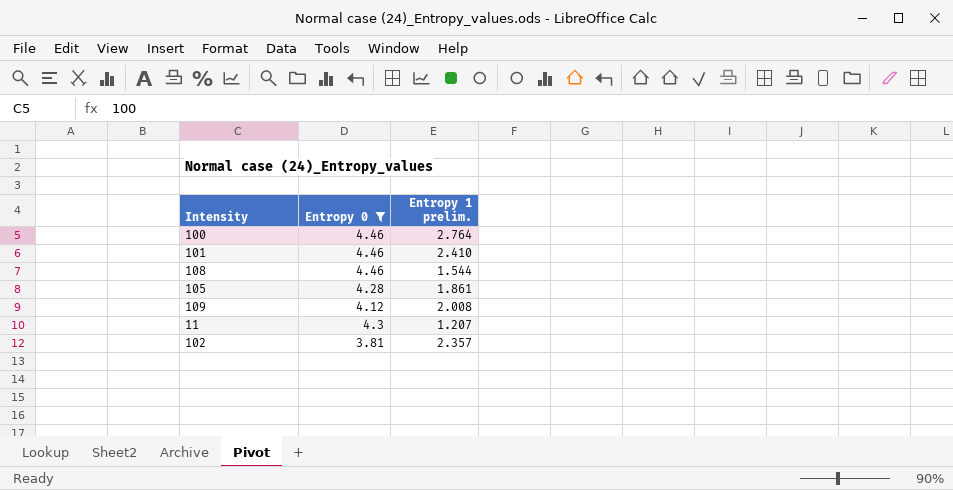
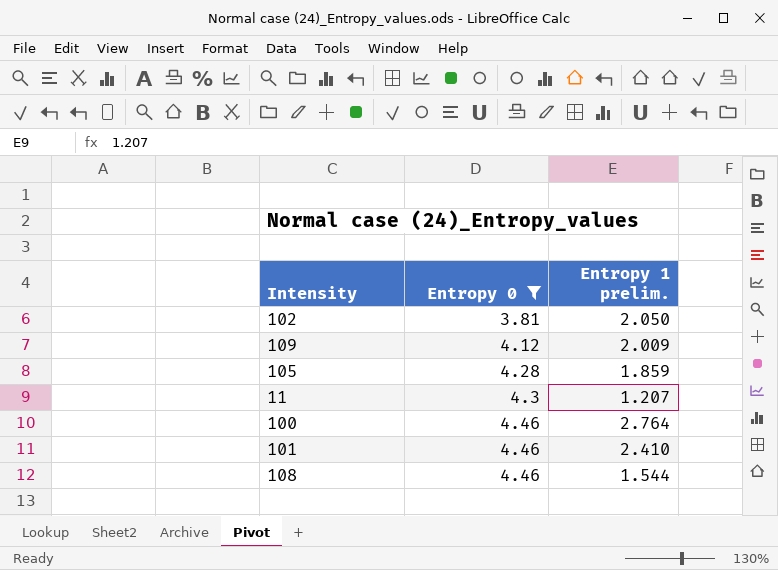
row order: none -> Entropy 0 ascending
102 | Entropy 1 prelim.: 2.357 -> 2.050
109 | Entropy 1 prelim.: 2.008 -> 2.009
105 | Entropy 1 prelim.: 1.861 -> 1.859

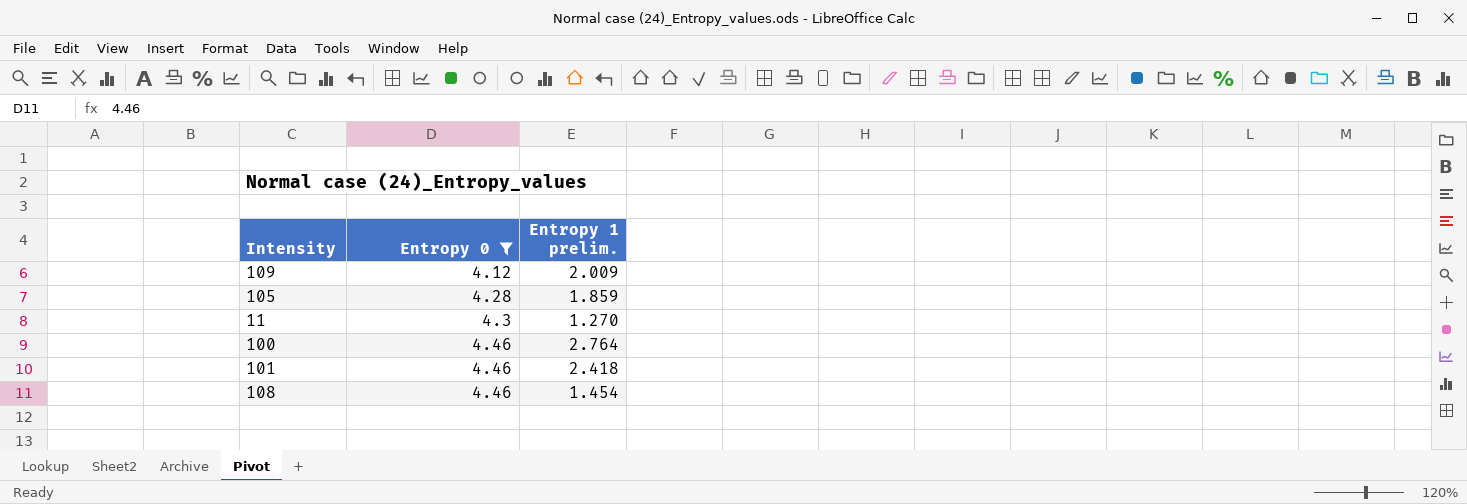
row 102: 3.81 | 2.050 -> none
11 | Entropy 1 prelim.: 1.207 -> 1.270
101 | Entropy 1 prelim.: 2.410 -> 2.418
108 | Entropy 1 prelim.: 1.544 -> 1.454

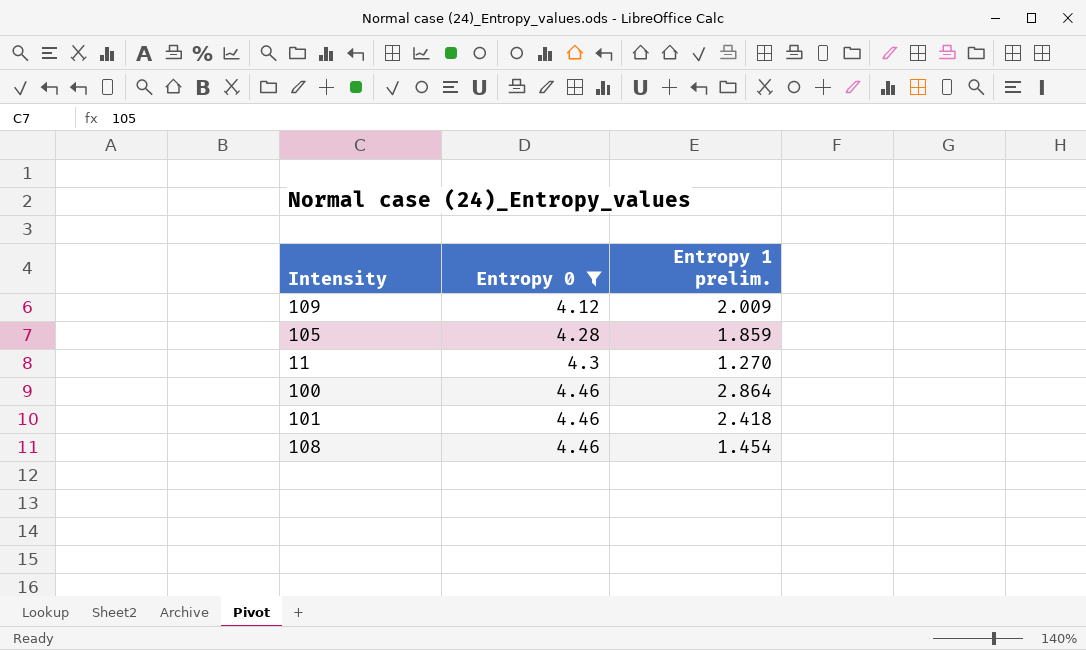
100 | Entropy 1 prelim.: 2.764 -> 2.864

